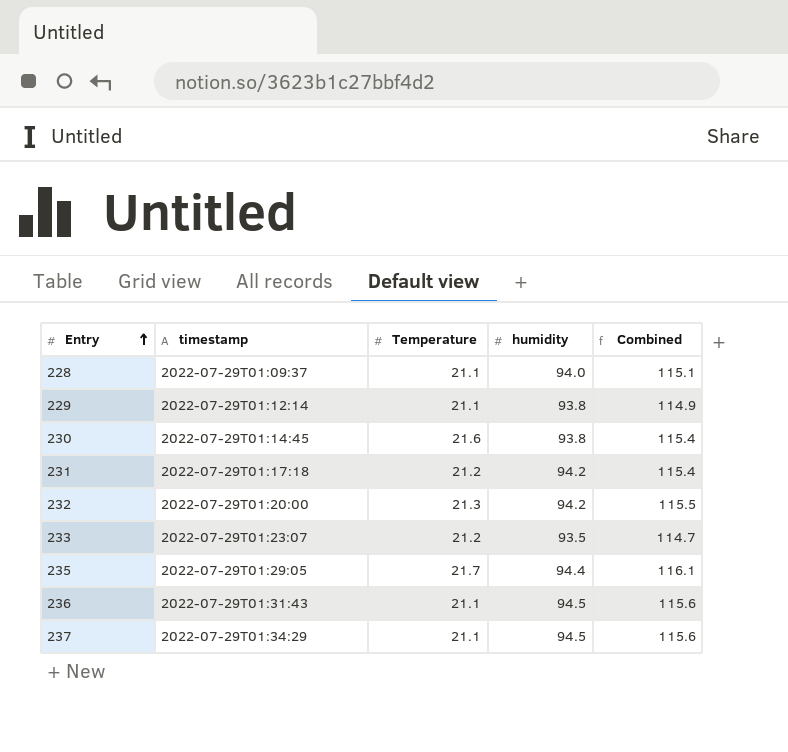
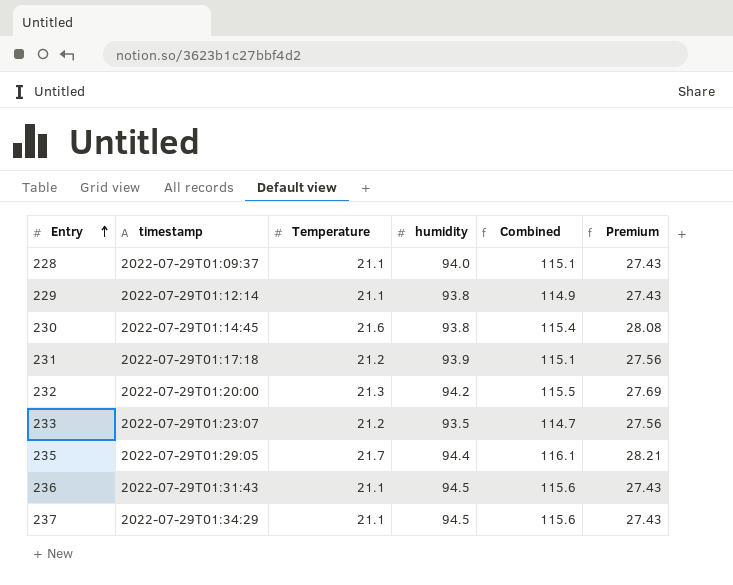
column Premium | formula: none -> [Temperature] * 1.3
231 | humidity: 94.2 -> 93.9
231 | Combined: 115.4 -> 115.1

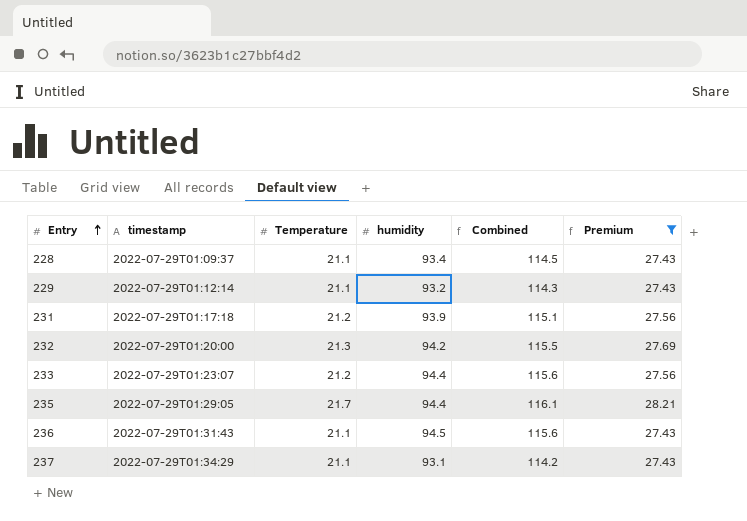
filter: none -> Premium != 28.08
228 | humidity: 94.0 -> 93.4
228 | Combined: 115.1 -> 114.5
229 | humidity: 93.8 -> 93.2
229 | Combined: 114.9 -> 114.3
233 | humidity: 93.5 -> 94.4
233 | Combined: 114.7 -> 115.6
237 | humidity: 94.5 -> 93.1
237 | Combined: 115.6 -> 114.2

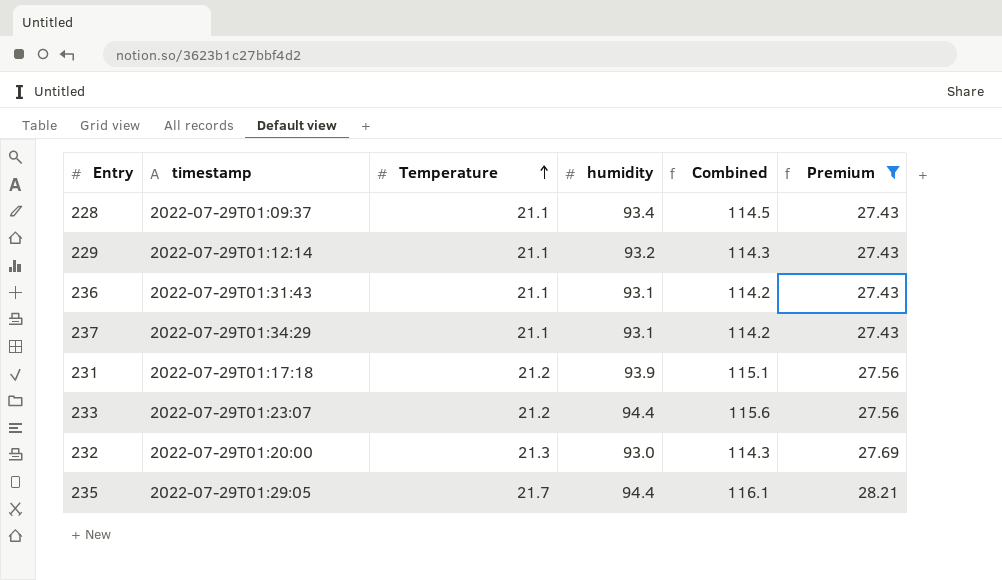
row order: Entry ascending -> Temperature ascending
236 | humidity: 94.5 -> 93.1
236 | Combined: 115.6 -> 114.2
232 | humidity: 94.2 -> 93.0
232 | Combined: 115.5 -> 114.3

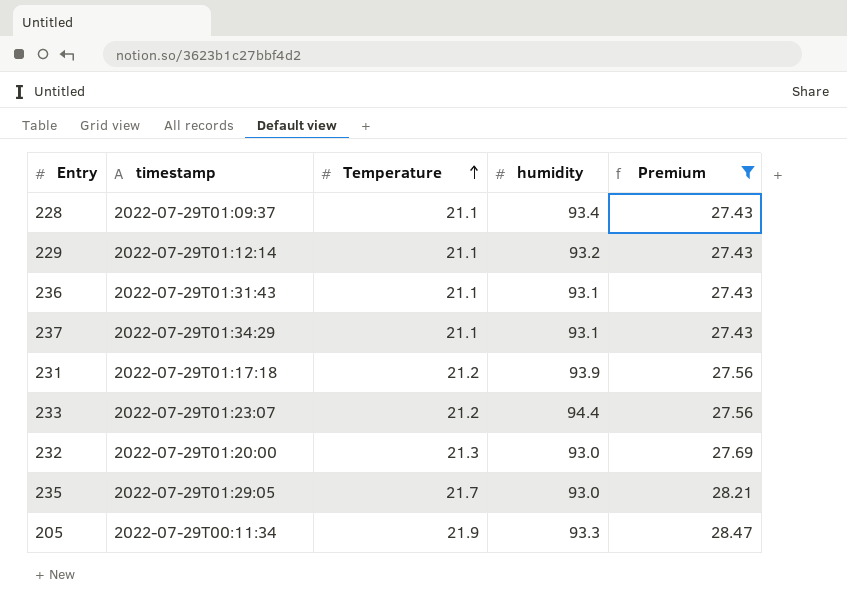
column Combined | formula: [Temperature] + [humidity] -> none
235 | humidity: 94.4 -> 93.0
row 205: none -> 2022-07-29T00:11:34 | 21.9 | 93.3 | 28.47

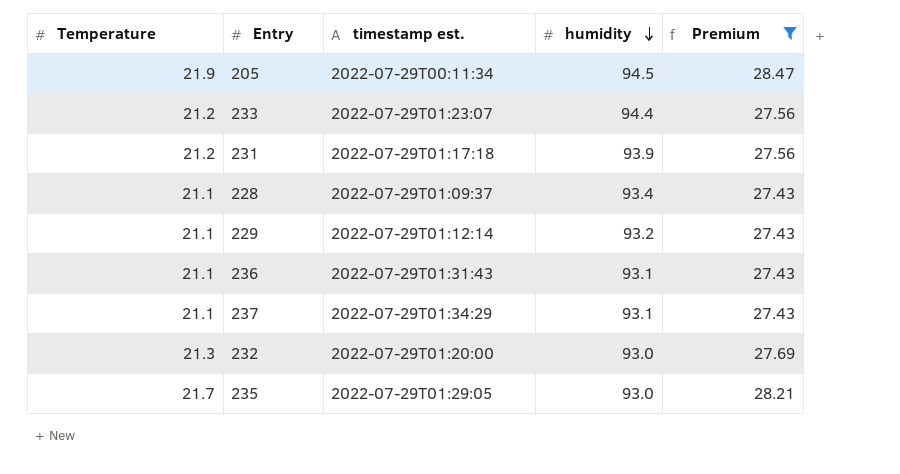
row order: Temperature ascending -> humidity descending
column Temperature | position: 3 -> 1
column name: timestamp -> timestamp est.
205 | humidity: 93.3 -> 94.5

